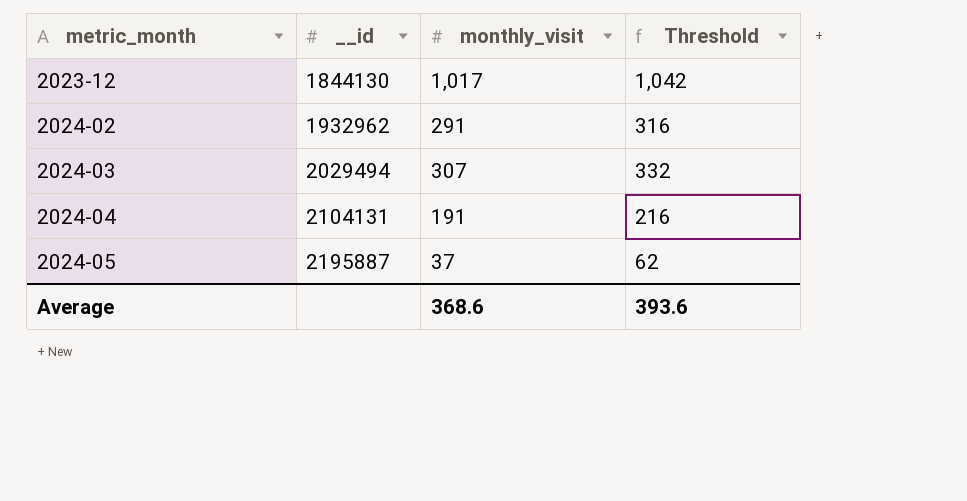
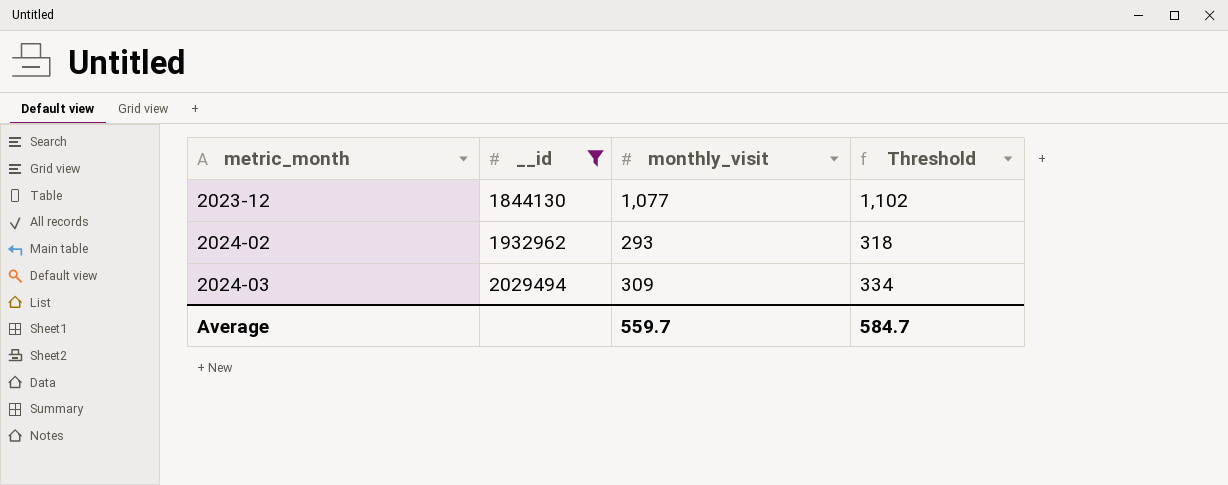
filter: none -> __id <= 2029494
2023-12 | monthly_visit: 1,017 -> 1,077
2023-12 | Threshold: 1,042 -> 1,102
2024-02 | monthly_visit: 291 -> 293
2024-02 | Threshold: 316 -> 318
2024-03 | monthly_visit: 307 -> 309
2024-03 | Threshold: 332 -> 334
Average | monthly_visit: 368.6 -> 559.7
Average | Threshold: 393.6 -> 584.7

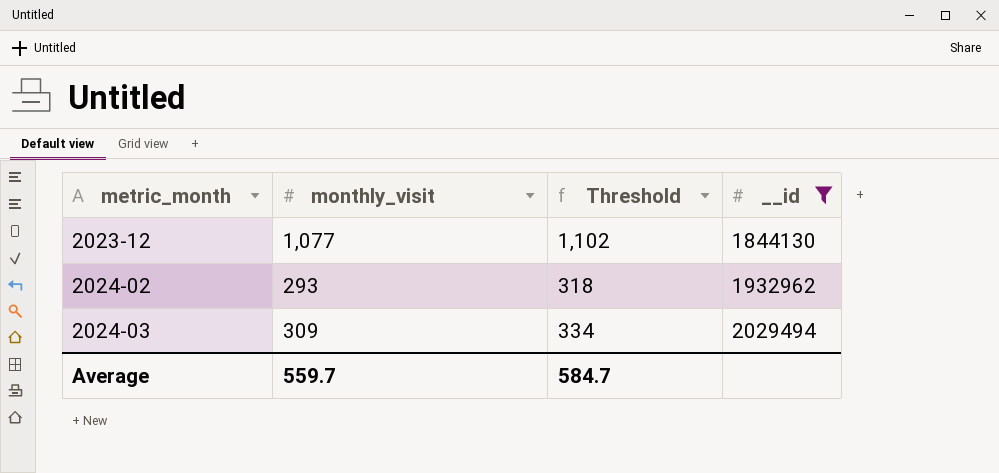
column __id | position: 2 -> 4

